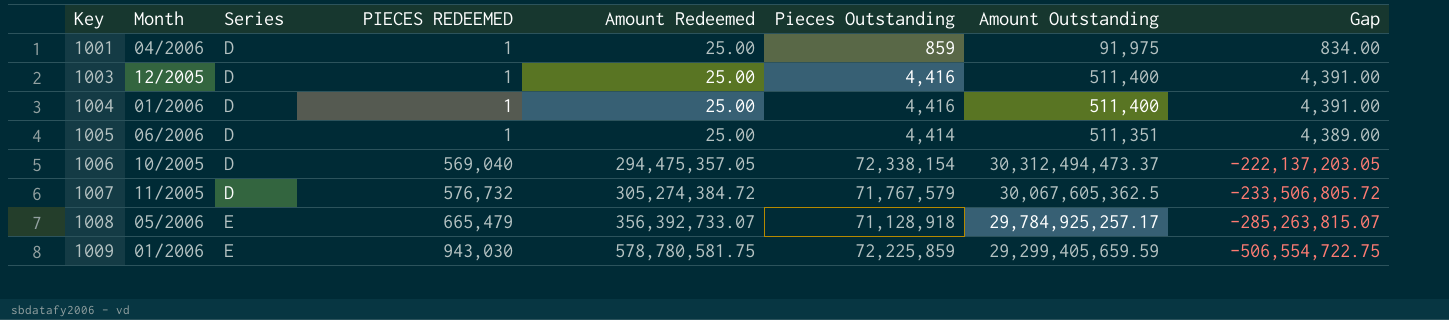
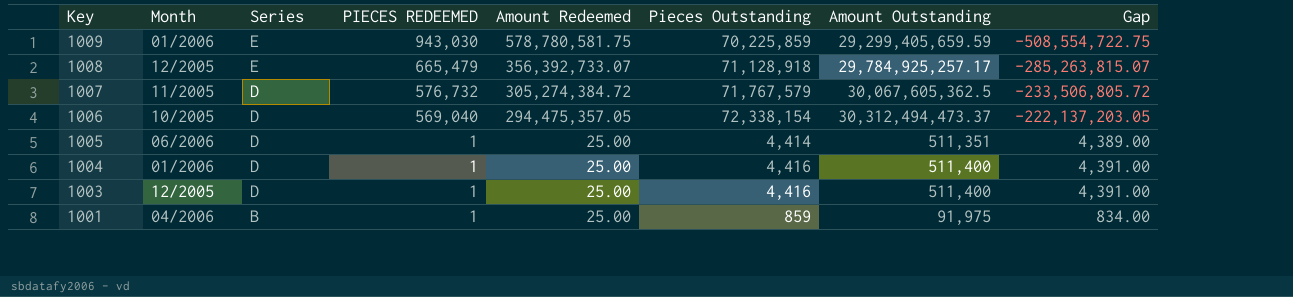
row order: Key ascending -> Key descending
1009 | Pieces Outstanding: 72,225,859 -> 70,225,859
1009 | Gap: -506,554,722.75 -> -508,554,722.75
1008 | Month: 05/2006 -> 12/2005
1001 | Series: D -> B

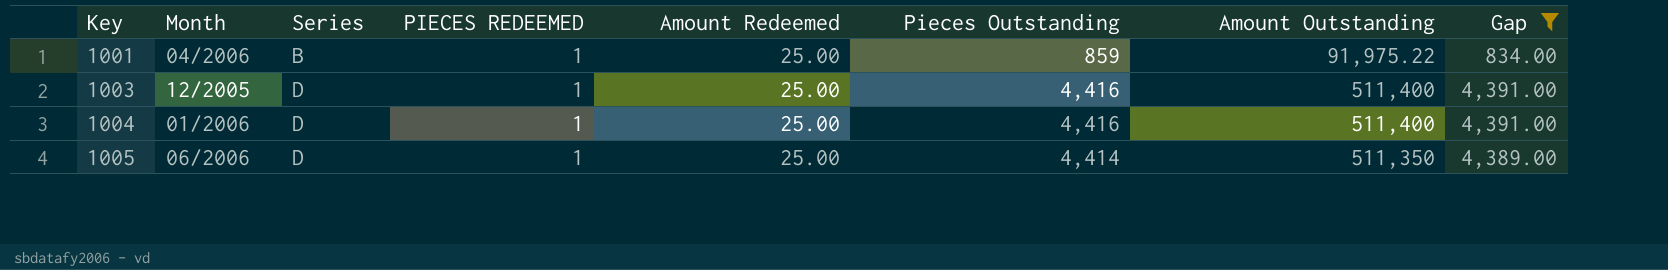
filter: none -> Gap >= 834.00
row order: Key descending -> Key ascending
1001 | Amount Outstanding: 91,975 -> 91,975.22
1005 | Amount Outstanding: 511,351 -> 511,350

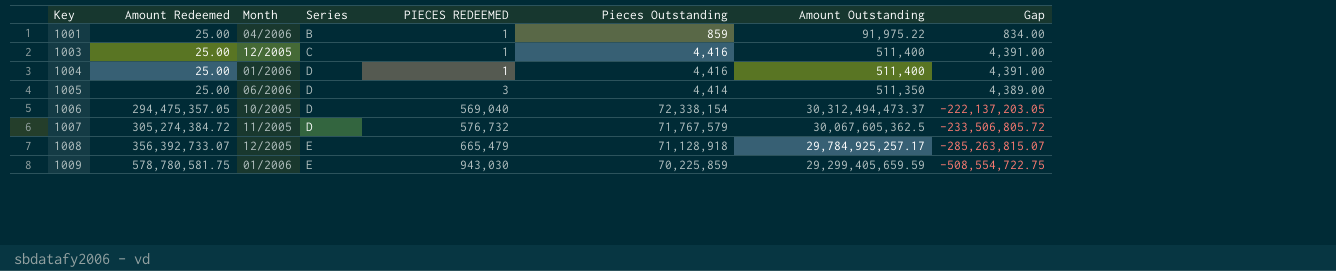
filter: Gap >= 834.00 -> none
column Amount Redeemed | position: 5 -> 2
1003 | Series: D -> C
1005 | PIECES REDEEMED: 1 -> 3

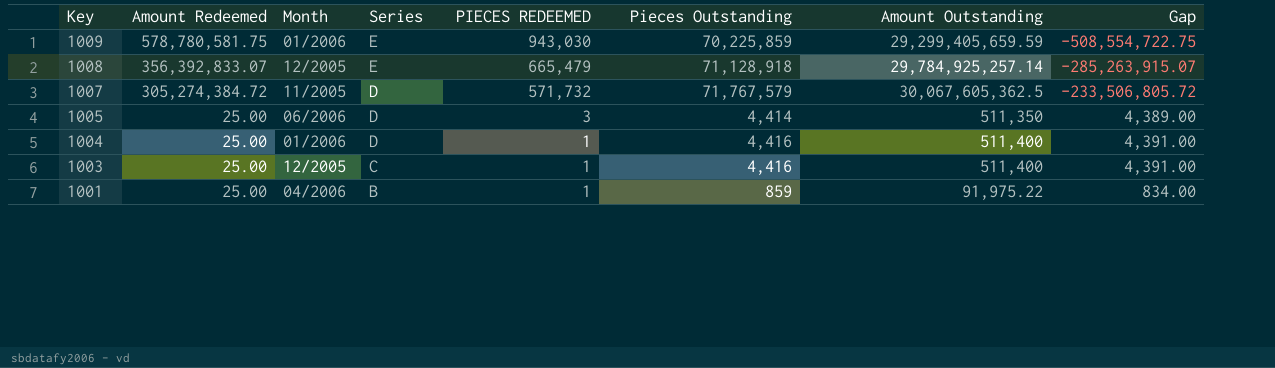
row order: Key ascending -> Key descending
row 1006: 294,475,357.05 | 10/2005 | D | 569,040 | 72,338,154 | 30,312,494,473.37 | -222,137,203.05 -> none
1008 | Amount Redeemed: 356,392,733.07 -> 356,392,833.07
1008 | Amount Outstanding: 29,784,925,257.17 -> 29,784,925,257.14
1008 | Gap: -285,263,815.07 -> -285,263,915.07
1007 | PIECES REDEEMED: 576,732 -> 571,732

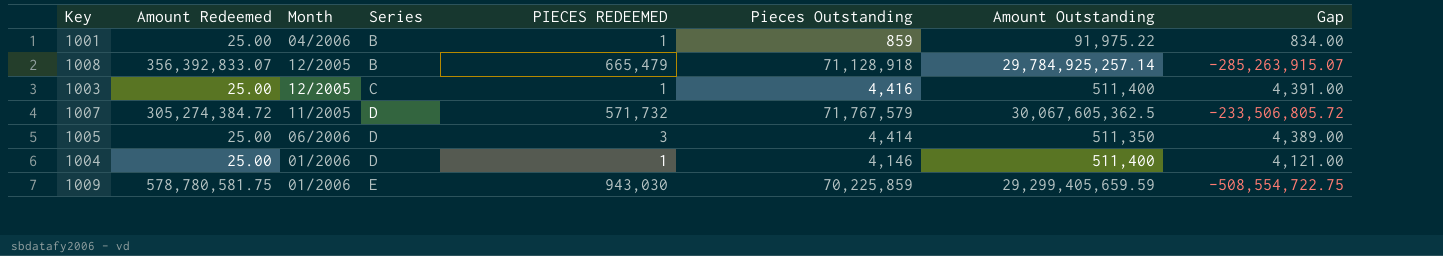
row order: Key descending -> Series ascending
1008 | Series: E -> B
1004 | Pieces Outstanding: 4,416 -> 4,146
1004 | Gap: 4,391.00 -> 4,121.00

